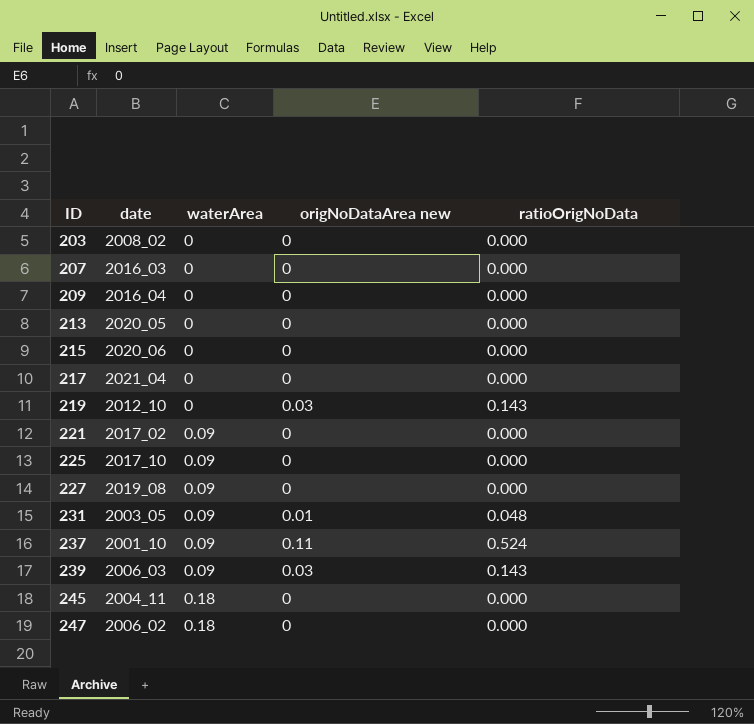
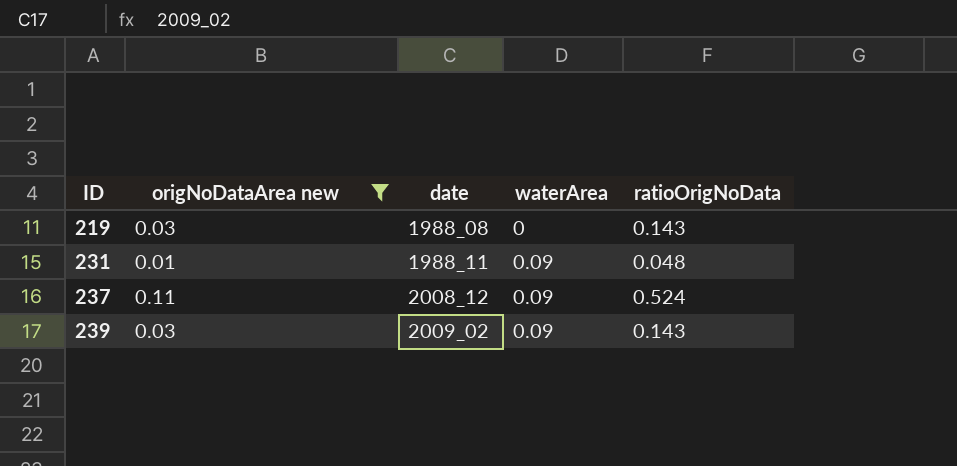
filter: none -> origNoDataArea new != 0
column origNoDataArea new | position: 4 -> 2
219 | date: 2012_10 -> 1988_08
231 | date: 2003_05 -> 1988_11
237 | date: 2001_10 -> 2008_12
239 | date: 2006_03 -> 2009_02

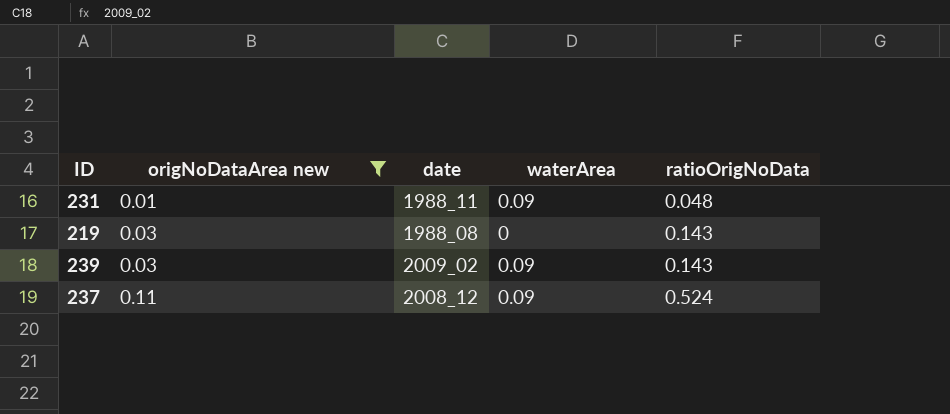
row order: ID ascending -> origNoDataArea new ascending

